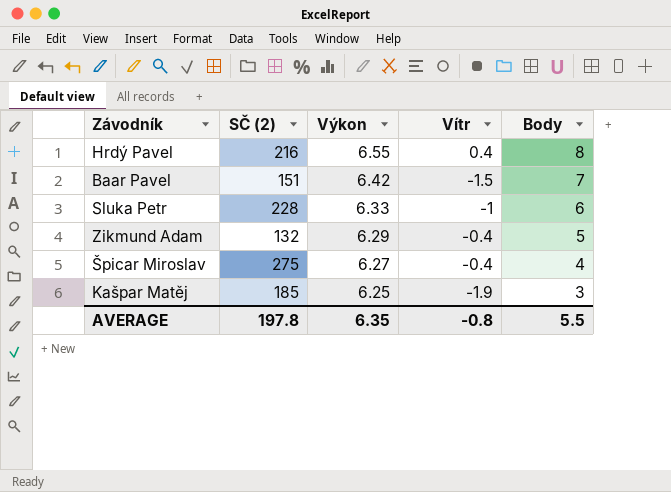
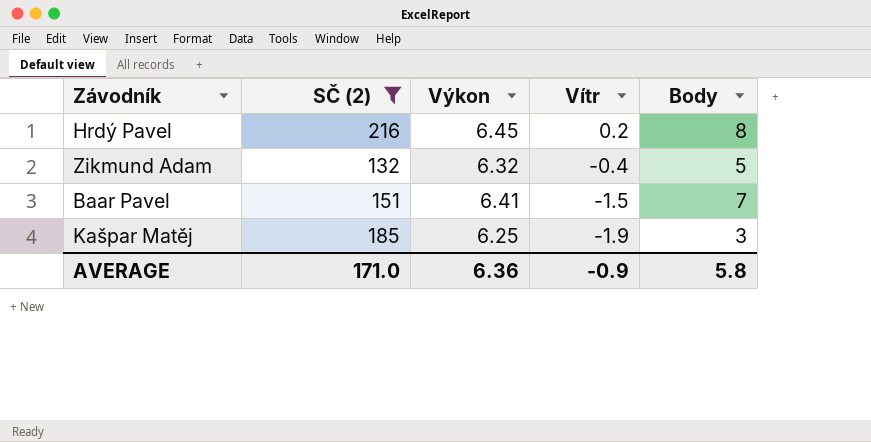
filter: none -> SČ (2) <= 216
row order: Výkon descending -> Vítr descending
Hrdý Pavel | Výkon: 6.55 -> 6.45
Hrdý Pavel | Vítr: 0.4 -> 0.2
Zikmund Adam | Výkon: 6.29 -> 6.32
Baar Pavel | Výkon: 6.42 -> 6.41
AVERAGE | SČ (2): 197.8 -> 171.0
AVERAGE | Výkon: 6.35 -> 6.36
AVERAGE | Vítr: -0.8 -> -0.9
AVERAGE | Body: 5.5 -> 5.8

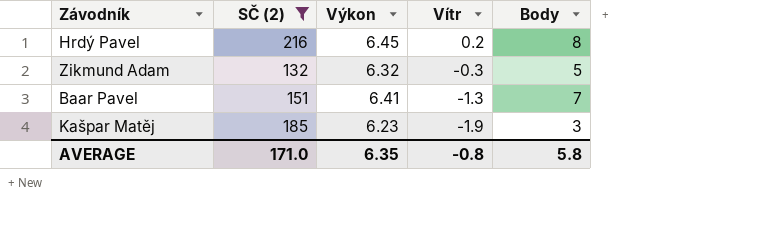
Zikmund Adam | Vítr: -0.4 -> -0.3
Baar Pavel | Vítr: -1.5 -> -1.3
Kašpar Matěj | Výkon: 6.25 -> 6.23
AVERAGE | Výkon: 6.36 -> 6.35
AVERAGE | Vítr: -0.9 -> -0.8

